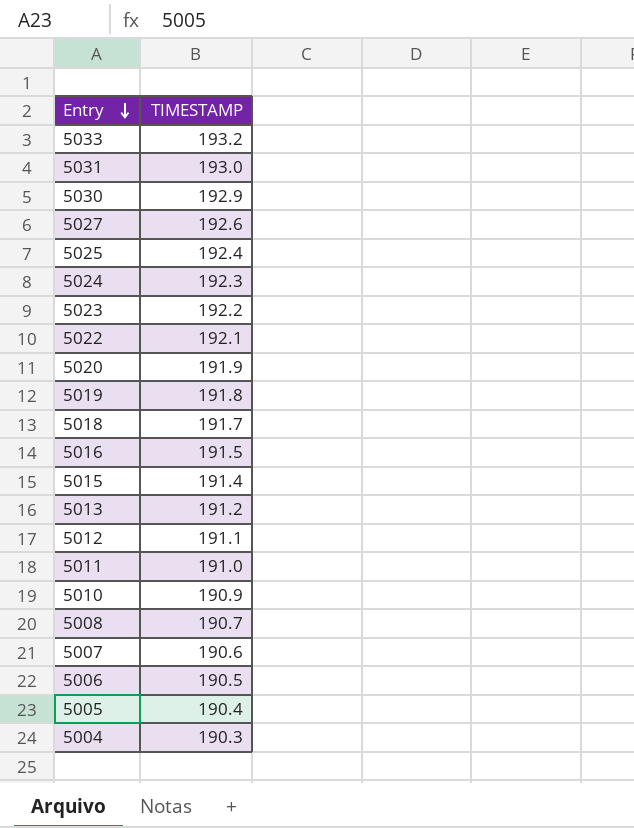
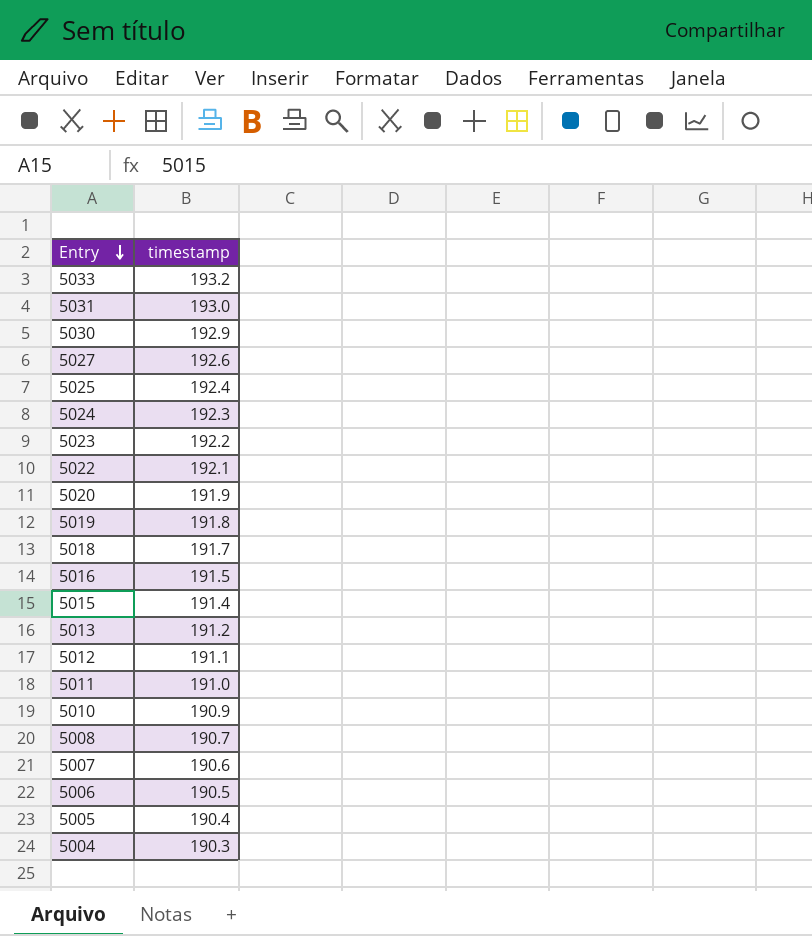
column name: TIMESTAMP -> timestamp

